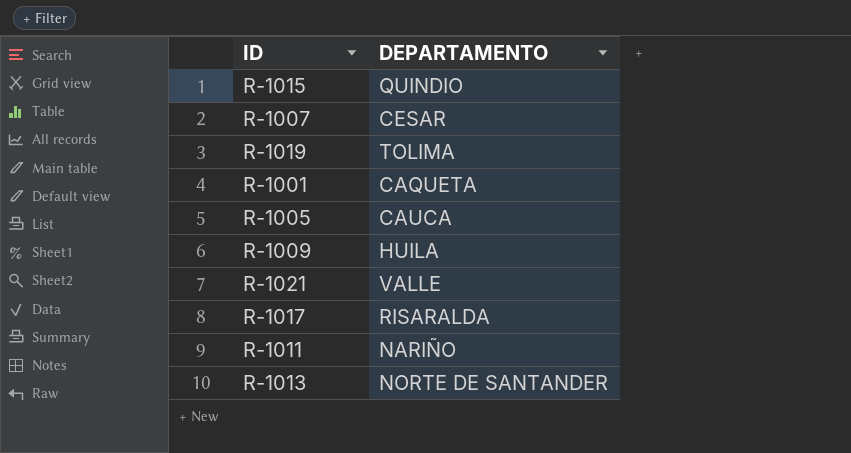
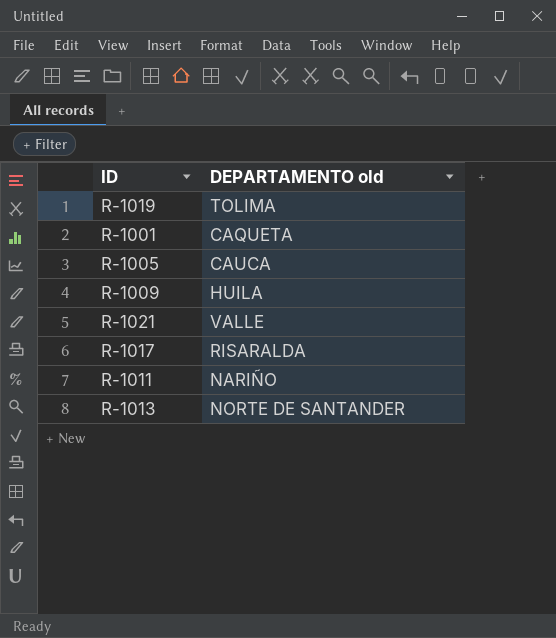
column name: DEPARTAMENTO -> DEPARTAMENTO old
row R-1015: QUINDIO -> none
row R-1007: CESAR -> none

